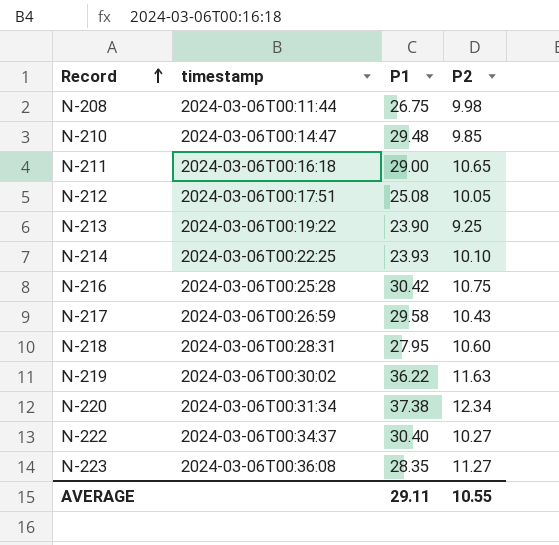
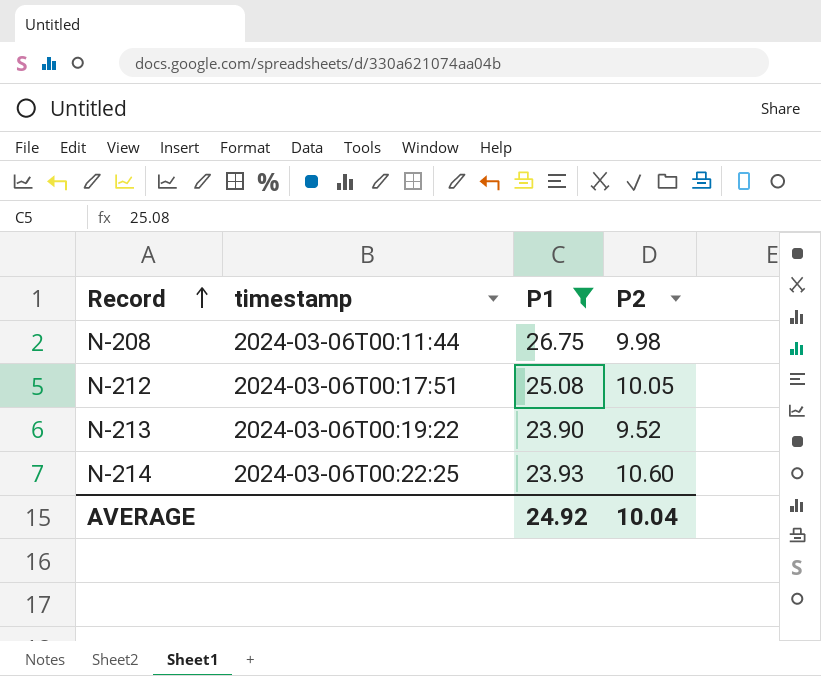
filter: none -> P1 <= 26.75
N-213 | P2: 9.25 -> 9.52
N-214 | P2: 10.10 -> 10.60
AVERAGE | P1: 29.11 -> 24.92
AVERAGE | P2: 10.55 -> 10.04

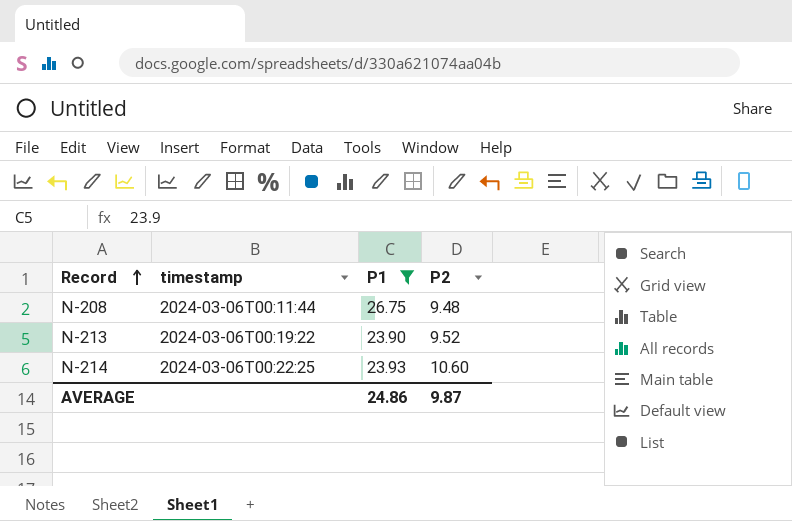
row N-212: 2024-03-06T00:17:51 | 25.08 | 10.05 -> none
N-208 | P2: 9.98 -> 9.48
AVERAGE | P1: 24.92 -> 24.86
AVERAGE | P2: 10.04 -> 9.87

